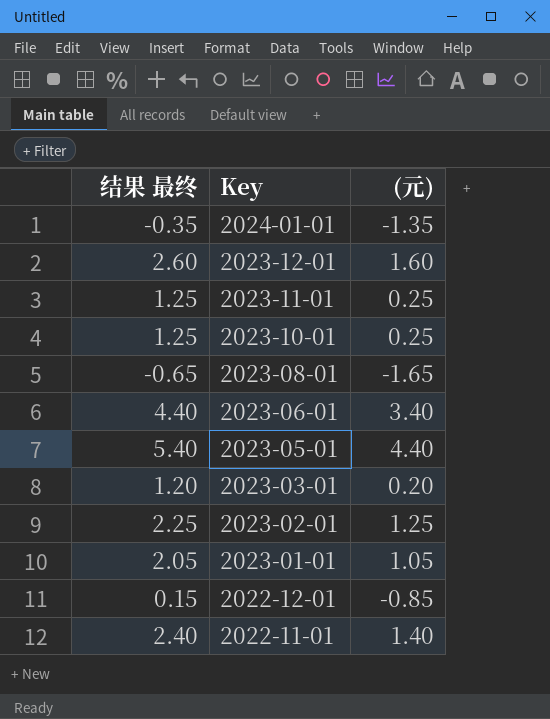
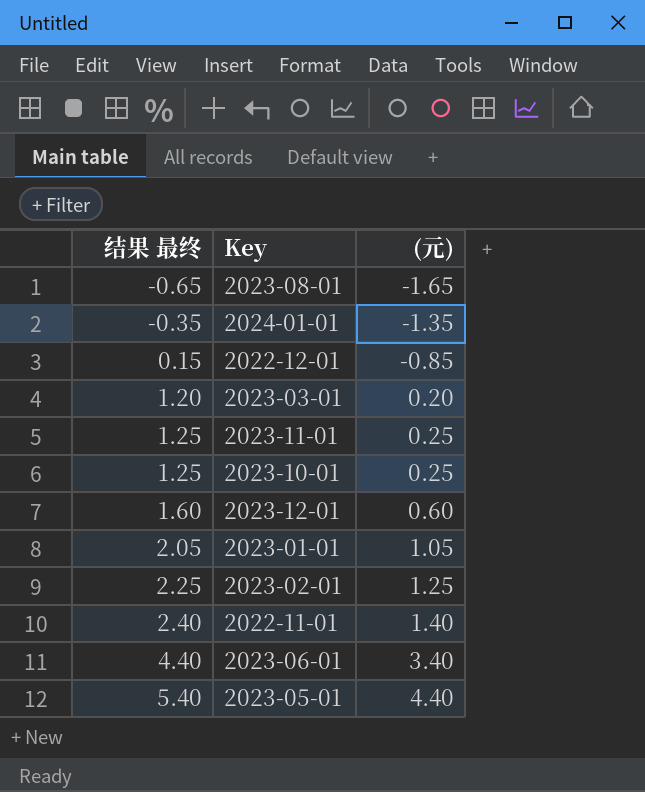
row order: Key descending -> 结果 最终 ascending
2023-12-01 | 结果 最终: 2.60 -> 1.60
2023-12-01 | (元): 1.60 -> 0.60

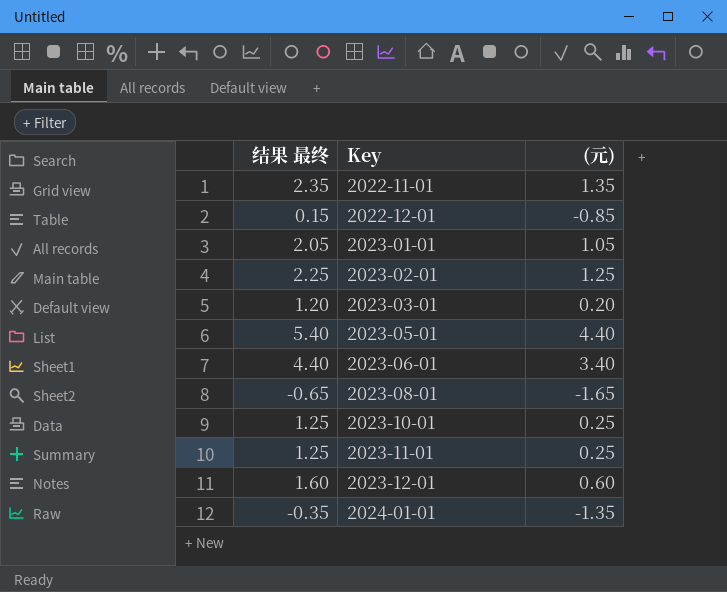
row order: 结果 最终 ascending -> Key ascending
2022-11-01 | 结果 最终: 2.40 -> 2.35
2022-11-01 | (元): 1.40 -> 1.35

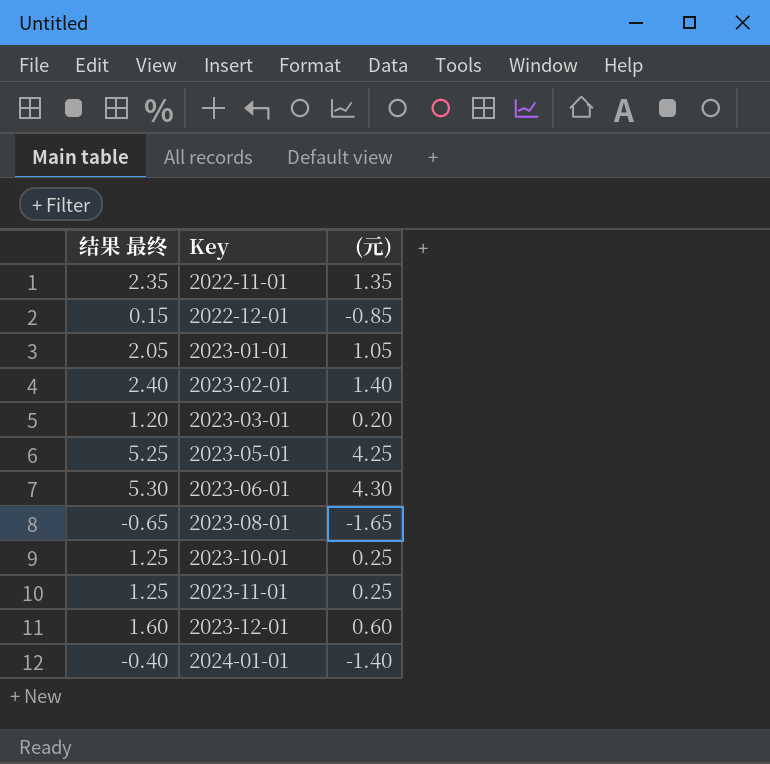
2023-02-01 | 结果 最终: 2.25 -> 2.40
2023-02-01 | (元): 1.25 -> 1.40
2023-05-01 | 结果 最终: 5.40 -> 5.25
2023-05-01 | (元): 4.40 -> 4.25
2023-06-01 | 结果 最终: 4.40 -> 5.30
2023-06-01 | (元): 3.40 -> 4.30
2024-01-01 | 结果 最终: -0.35 -> -0.40
2024-01-01 | (元): -1.35 -> -1.40

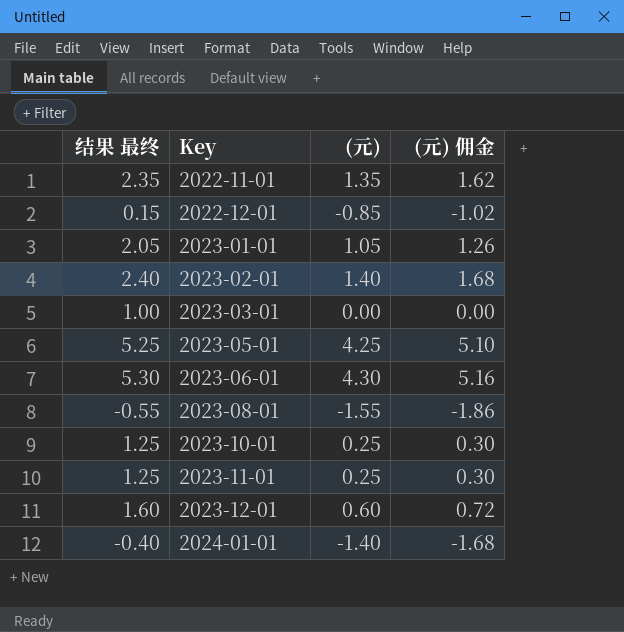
column (元) 佣金 | formula: none -> [(元)] * 1.2
2023-03-01 | 结果 最终: 1.20 -> 1.00
2023-03-01 | (元): 0.20 -> 0.00
2023-08-01 | 结果 最终: -0.65 -> -0.55
2023-08-01 | (元): -1.65 -> -1.55

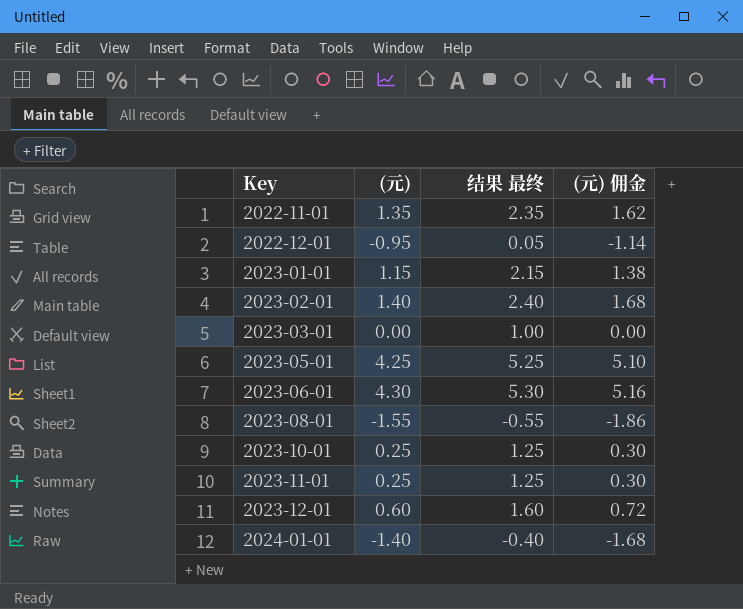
column 结果 最终 | position: 1 -> 3
2022-12-01 | (元): -0.85 -> -0.95
2022-12-01 | 结果 最终: 0.15 -> 0.05
2022-12-01 | (元) 佣金: -1.02 -> -1.14
2023-01-01 | (元): 1.05 -> 1.15
2023-01-01 | 结果 最终: 2.05 -> 2.15
2023-01-01 | (元) 佣金: 1.26 -> 1.38

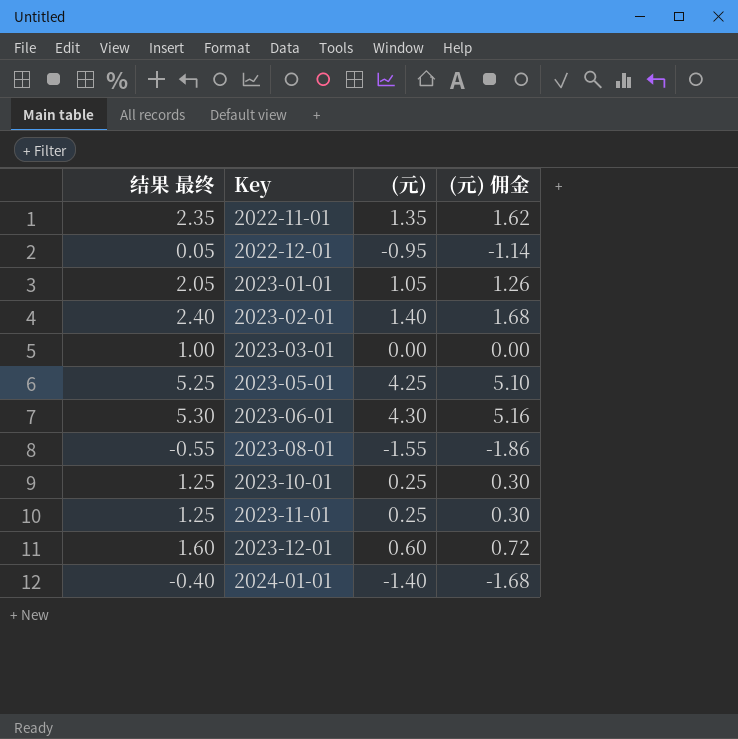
column 结果 最终 | position: 3 -> 1
2023-01-01 | 结果 最终: 2.15 -> 2.05
2023-01-01 | (元): 1.15 -> 1.05
2023-01-01 | (元) 佣金: 1.38 -> 1.26

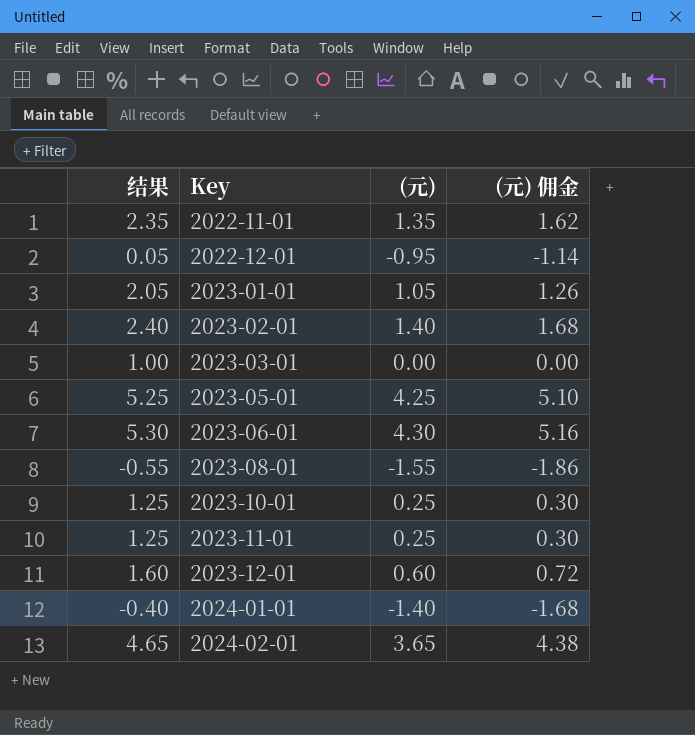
column name: 结果 最终 -> 结果
row 2024-02-01: none -> 4.65 | 3.65 | 4.38

